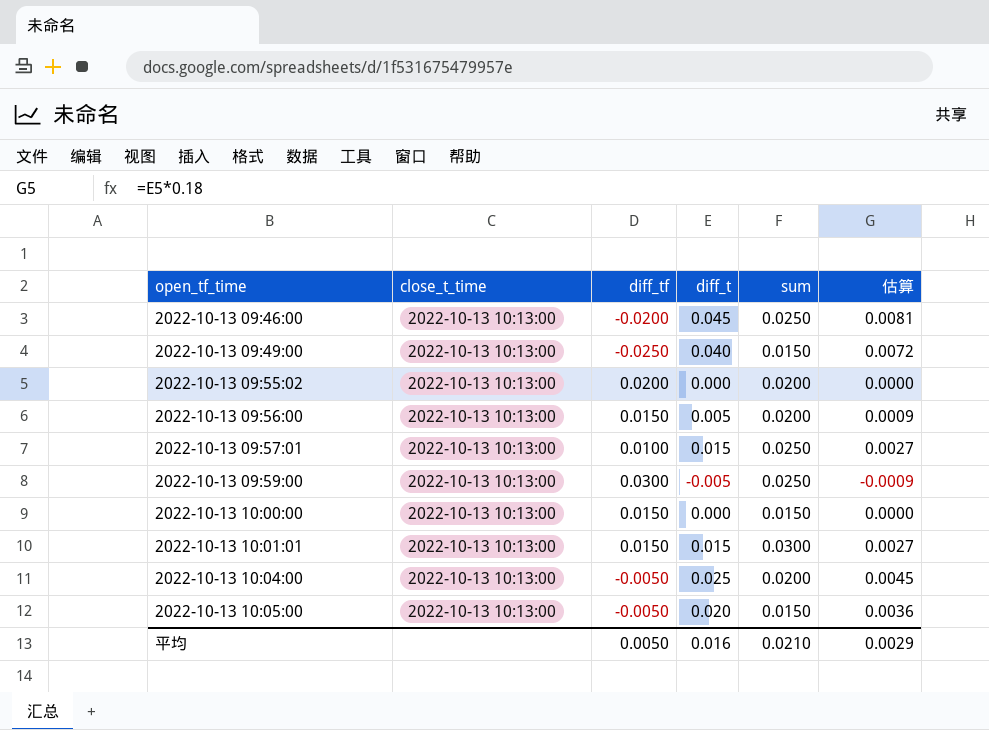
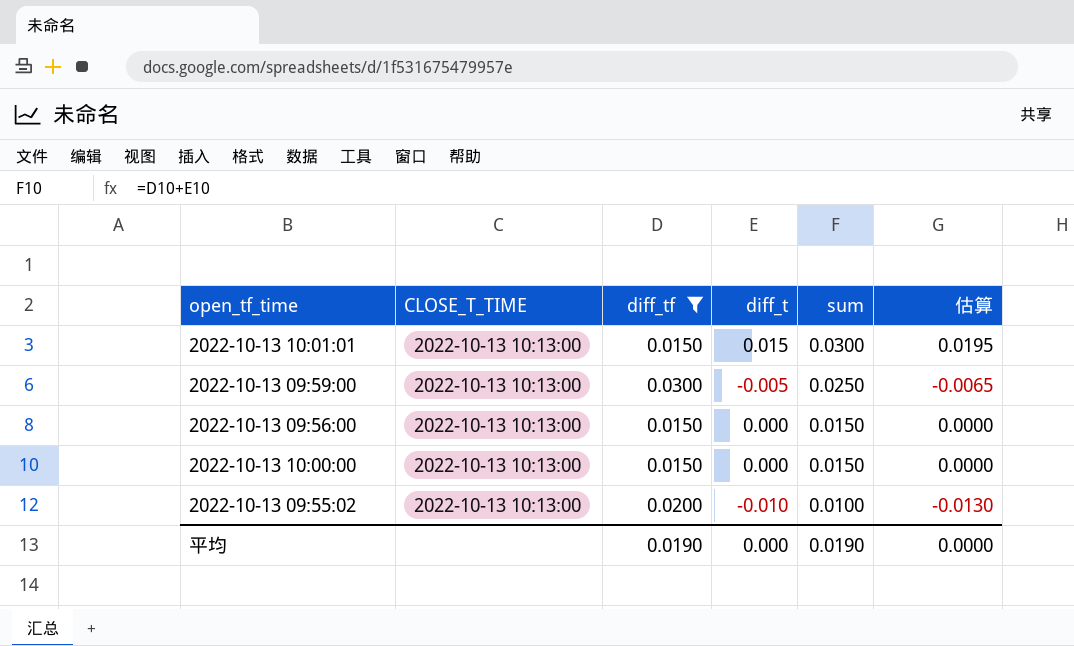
filter: none -> diff_tf >= 0.0150
row order: open_tf_time ascending -> sum descending
column name: close_t_time -> CLOSE_T_TIME
column 估算 | formula: [diff_t] * 0.18 -> [diff_t] * 1.3
2022-10-13 09:56:00 | diff_t: 0.005 -> 0.000
2022-10-13 09:56:00 | sum: 0.0200 -> 0.0150
2022-10-13 09:55:02 | diff_t: 0.000 -> -0.010
2022-10-13 09:55:02 | sum: 0.0200 -> 0.0100
平均 | diff_tf: 0.0050 -> 0.0190
平均 | diff_t: 0.016 -> 0.000
平均 | sum: 0.0210 -> 0.0190
平均 | 估算: 0.0029 -> 0.0000

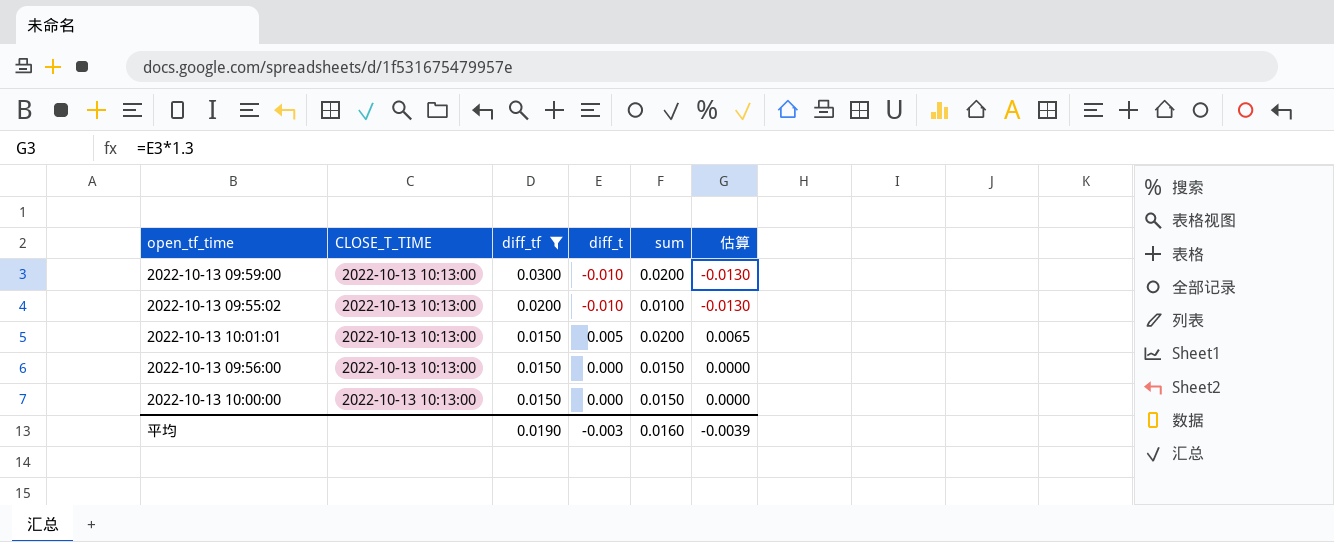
row order: sum descending -> diff_tf descending
2022-10-13 09:59:00 | diff_t: -0.005 -> -0.010
2022-10-13 09:59:00 | sum: 0.0250 -> 0.0200
2022-10-13 09:59:00 | 估算: -0.0065 -> -0.0130
2022-10-13 10:01:01 | diff_t: 0.015 -> 0.005
2022-10-13 10:01:01 | sum: 0.0300 -> 0.0200
2022-10-13 10:01:01 | 估算: 0.0195 -> 0.0065
平均 | diff_t: 0.000 -> -0.003
平均 | sum: 0.0190 -> 0.0160
平均 | 估算: 0.0000 -> -0.0039

